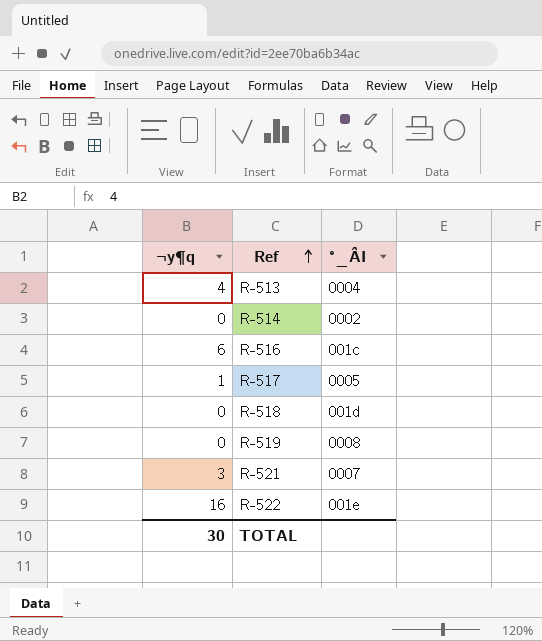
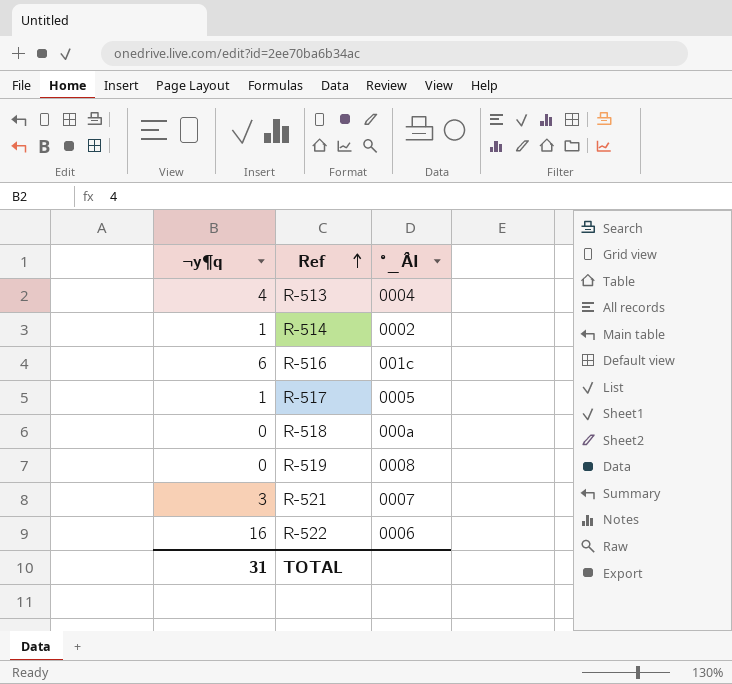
R-514 | ¬y¶q: 0 -> 1
R-518 | °_ÂI: 001d -> 000a
R-522 | °_ÂI: 001e -> 0006
TOTAL | ¬y¶q: 30 -> 31

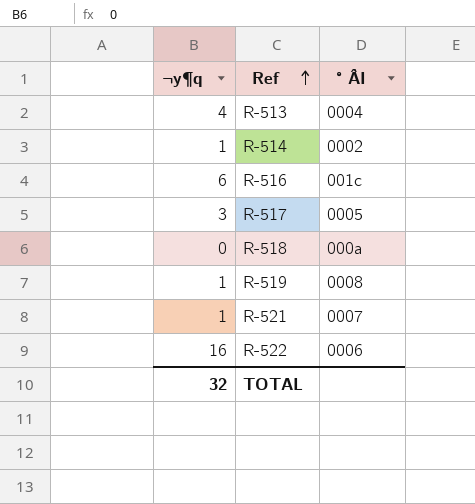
column name: °_ÂI -> ° ÂI
R-517 | ¬y¶q: 1 -> 3
R-519 | ¬y¶q: 0 -> 1
R-521 | ¬y¶q: 3 -> 1
TOTAL | ¬y¶q: 31 -> 32

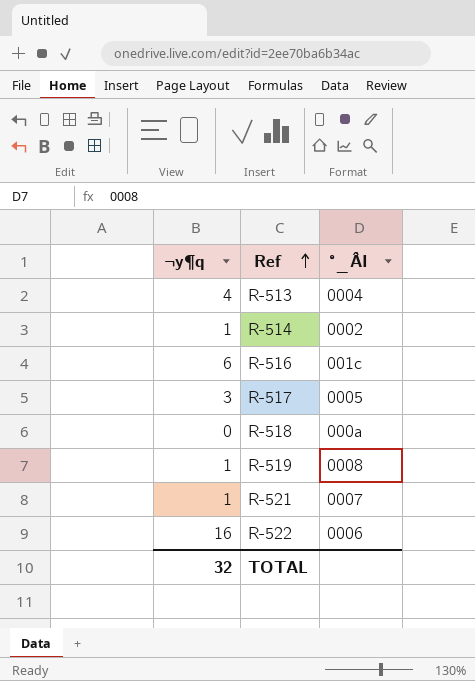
column name: ° ÂI -> °_ÂI

